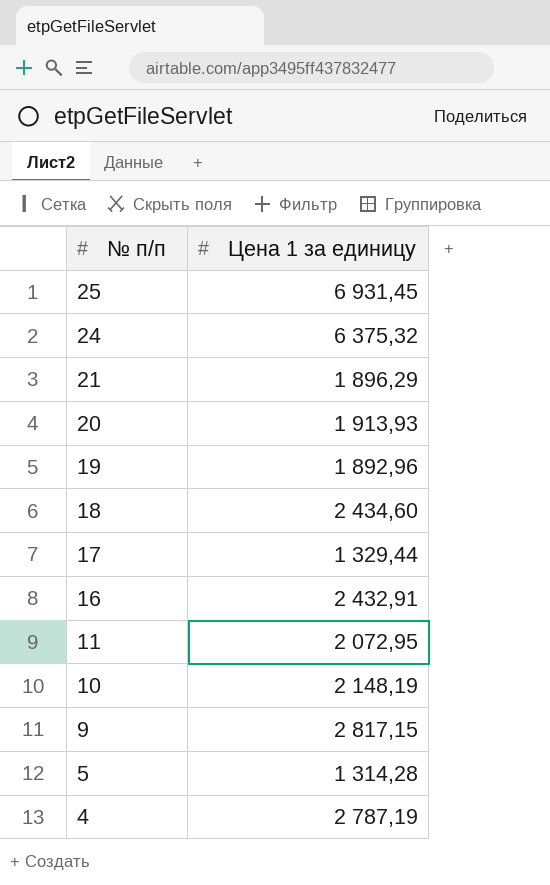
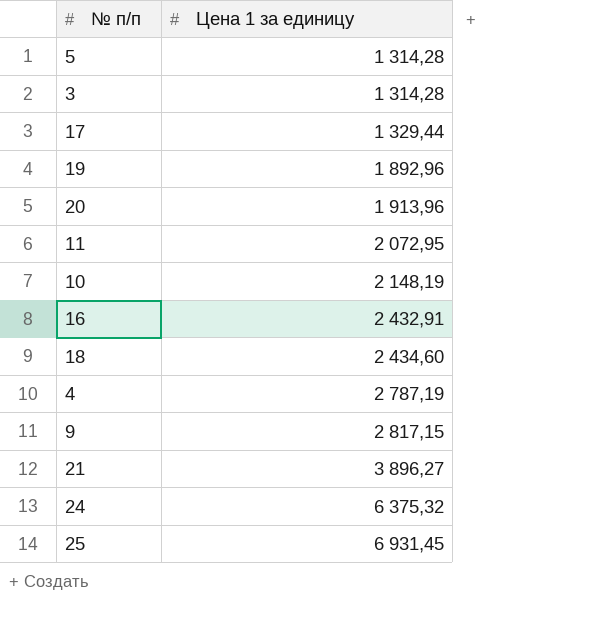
row order: № п/п descending -> Цена 1 за единицу ascending
row 3: none -> 1 314,28
20 | Цена 1 за единицу: 1 913,93 -> 1 913,96
21 | Цена 1 за единицу: 1 896,29 -> 3 896,27

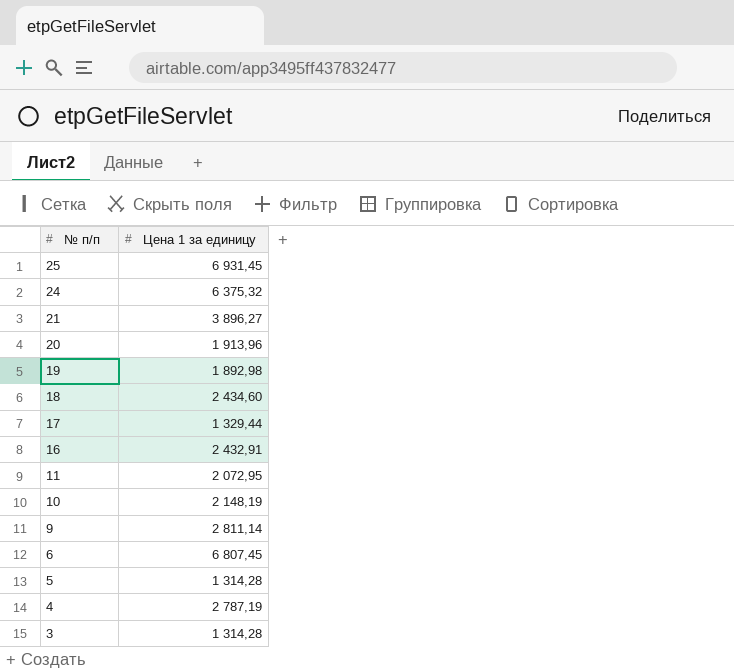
row order: Цена 1 за единицу ascending -> № п/п descending
19 | Цена 1 за единицу: 1 892,96 -> 1 892,98
9 | Цена 1 за единицу: 2 817,15 -> 2 811,14
row 6: none -> 6 807,45

